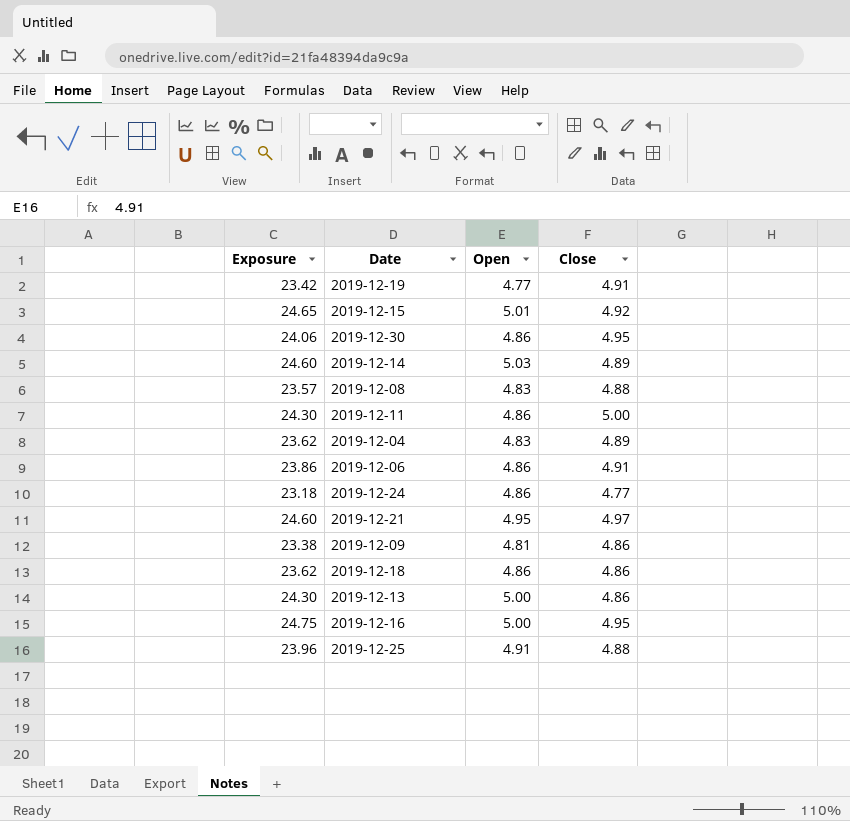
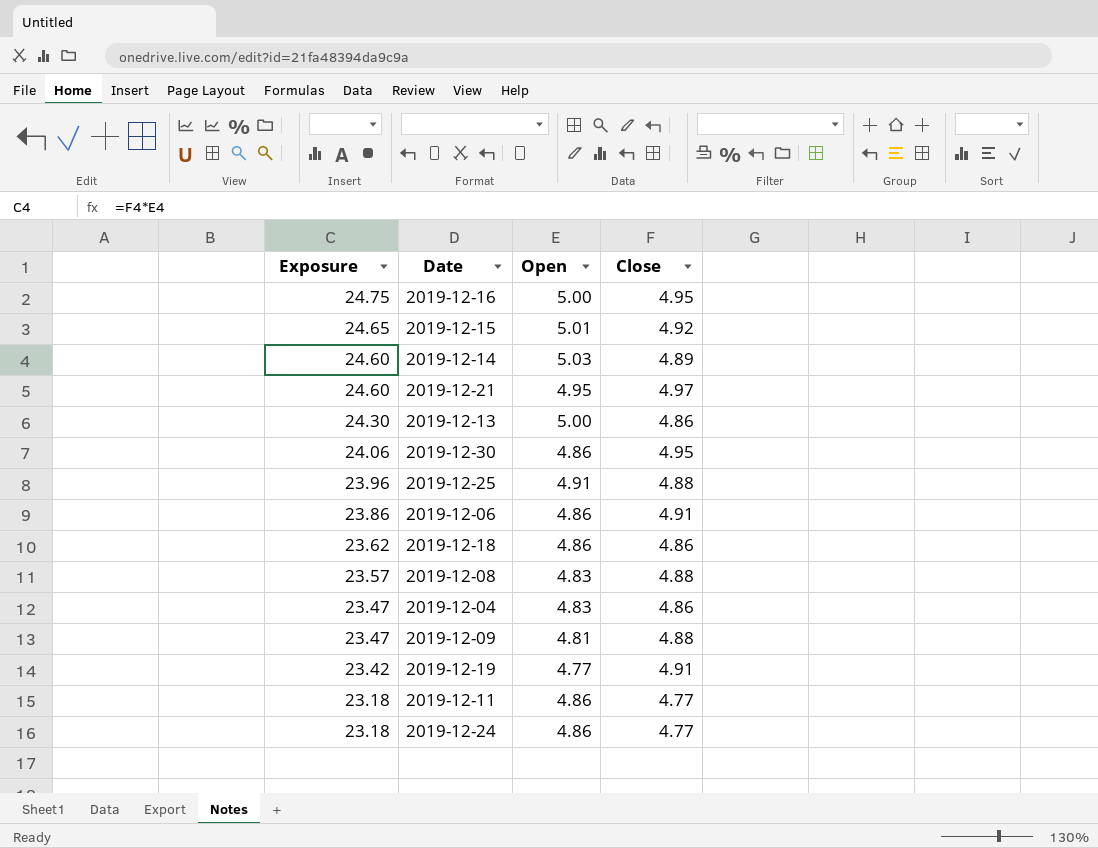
row order: none -> Exposure descending
2019-12-04 | Exposure: 23.62 -> 23.47
2019-12-04 | Close: 4.89 -> 4.86
2019-12-09 | Exposure: 23.38 -> 23.47
2019-12-09 | Close: 4.86 -> 4.88
2019-12-11 | Exposure: 24.30 -> 23.18
2019-12-11 | Close: 5.00 -> 4.77

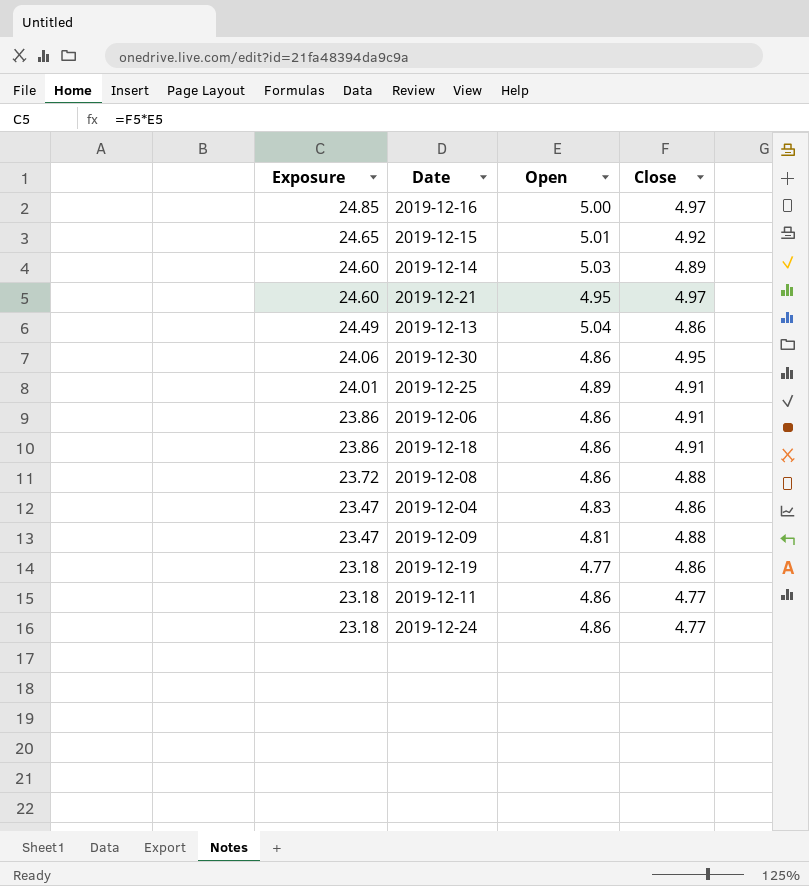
2019-12-16 | Exposure: 24.75 -> 24.85
2019-12-16 | Close: 4.95 -> 4.97
2019-12-13 | Exposure: 24.30 -> 24.49
2019-12-13 | Open: 5.00 -> 5.04
2019-12-25 | Exposure: 23.96 -> 24.01
2019-12-25 | Open: 4.91 -> 4.89
2019-12-25 | Close: 4.88 -> 4.91
2019-12-18 | Exposure: 23.62 -> 23.86
2019-12-18 | Close: 4.86 -> 4.91
2019-12-08 | Exposure: 23.57 -> 23.72
2019-12-08 | Open: 4.83 -> 4.86
2019-12-19 | Exposure: 23.42 -> 23.18
2019-12-19 | Close: 4.91 -> 4.86

